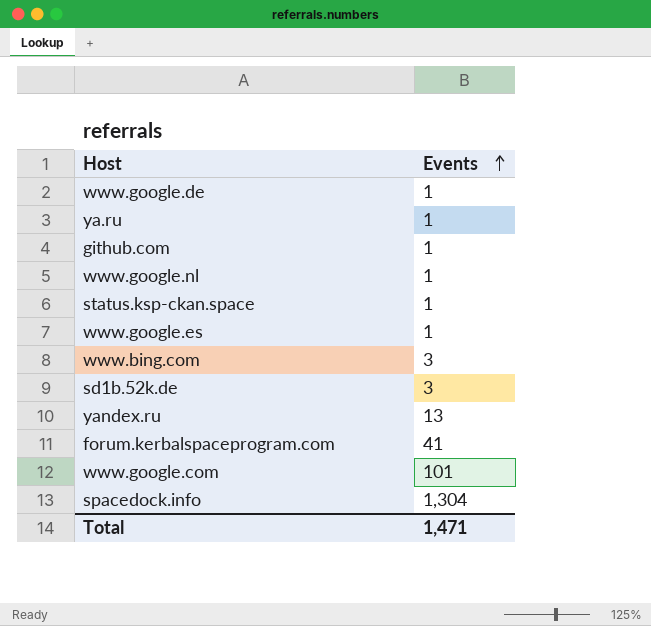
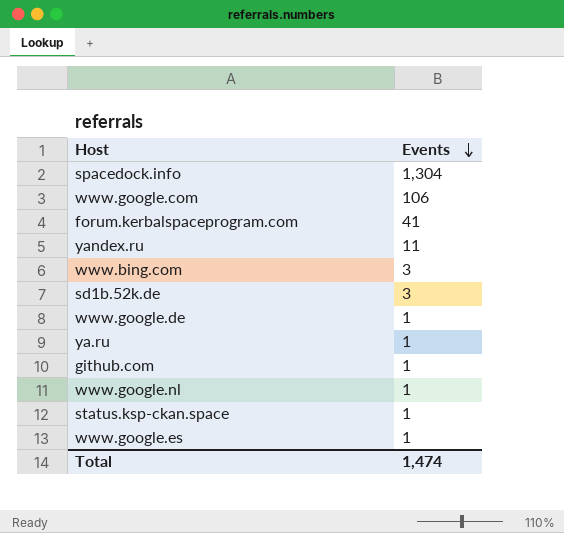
row order: Events ascending -> Events descending
www.google.com | Events: 101 -> 106
yandex.ru | Events: 13 -> 11
Total | Events: 1,471 -> 1,474

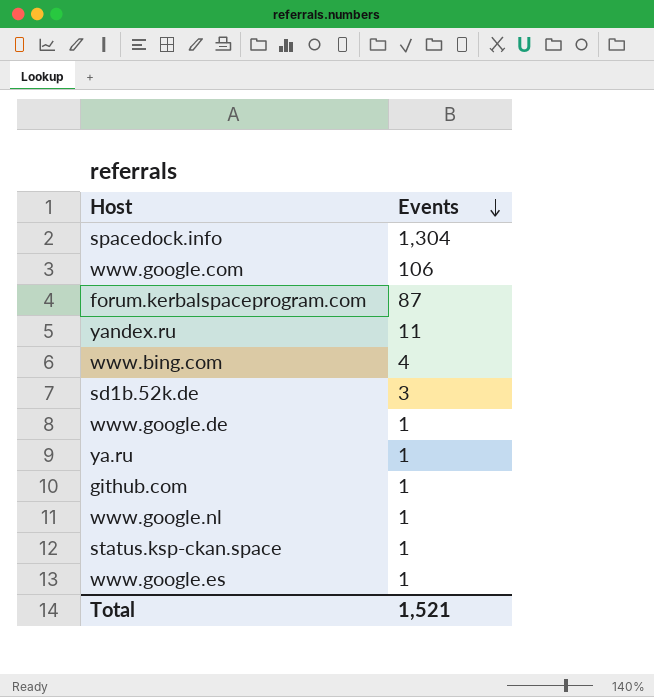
forum.kerbalspaceprogram.com | Events: 41 -> 87
www.bing.com | Events: 3 -> 4
Total | Events: 1,474 -> 1,521

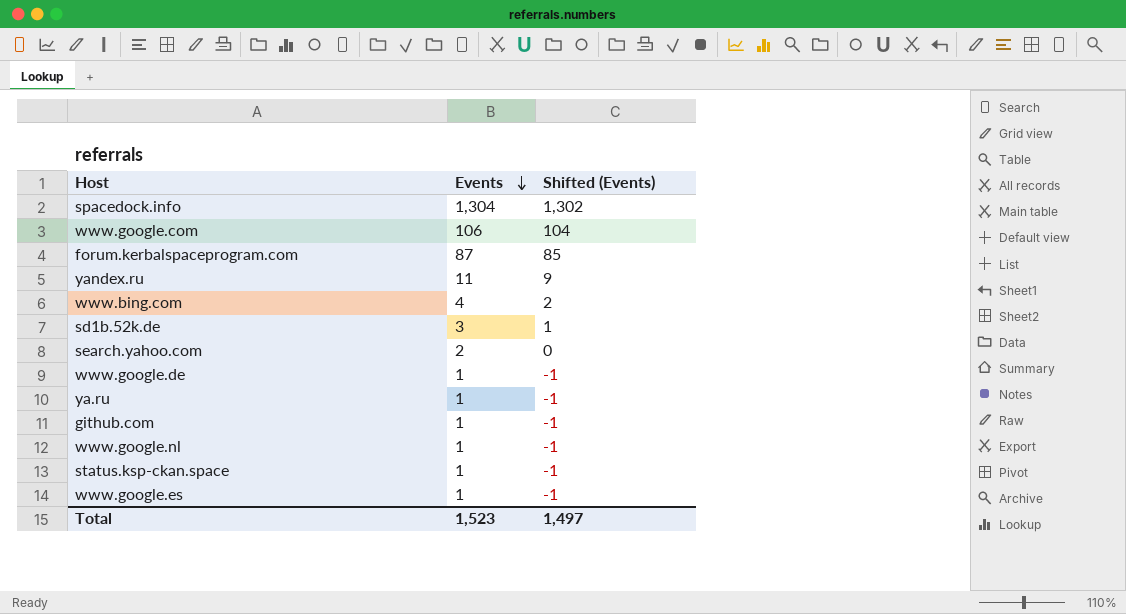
column Shifted (Events) | formula: none -> [Events] - 2
row search.yahoo.com: none -> 2 | 0
Total | Events: 1,521 -> 1,523

